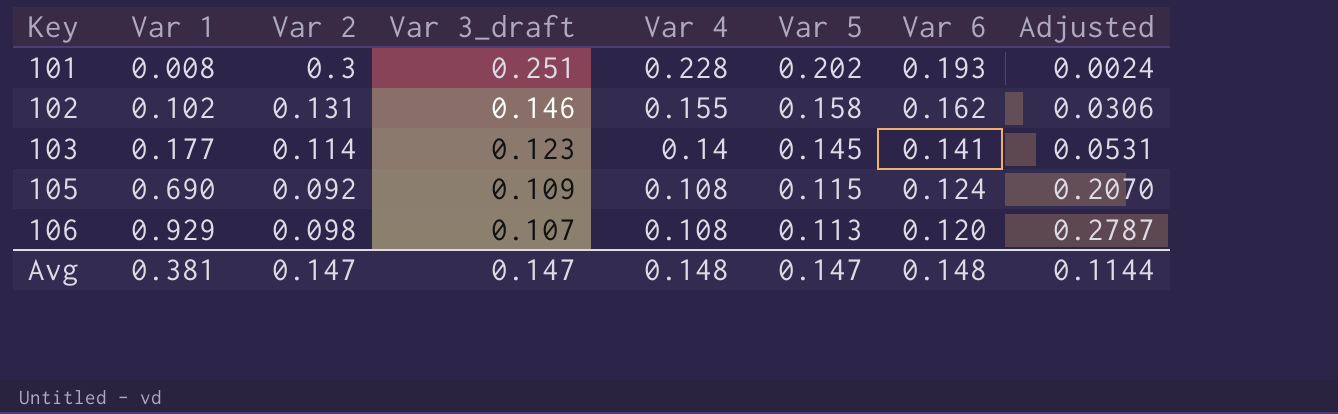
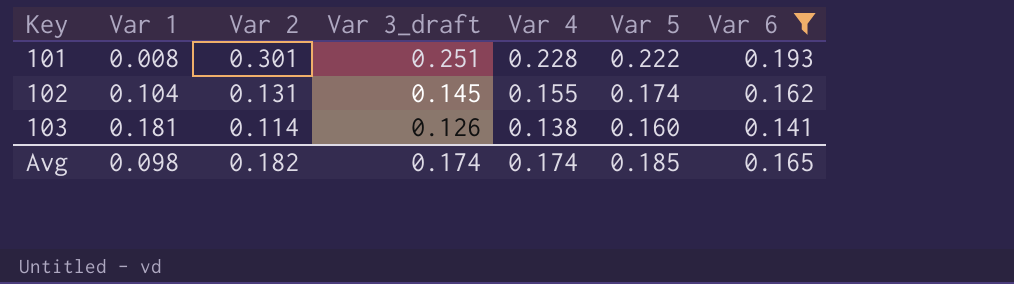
filter: none -> Var 6 >= 0.141
column Adjusted | formula: [Var 1] * 0.3 -> none
101 | Var 2: 0.3 -> 0.301
101 | Var 5: 0.202 -> 0.222
102 | Var 1: 0.102 -> 0.104
102 | Var 3_draft: 0.146 -> 0.145
102 | Var 5: 0.158 -> 0.174
103 | Var 1: 0.177 -> 0.181
103 | Var 3_draft: 0.123 -> 0.126
103 | Var 4: 0.14 -> 0.138
103 | Var 5: 0.145 -> 0.160
Avg | Var 1: 0.381 -> 0.098
Avg | Var 2: 0.147 -> 0.182
Avg | Var 3_draft: 0.147 -> 0.174
Avg | Var 4: 0.148 -> 0.174
Avg | Var 5: 0.147 -> 0.185
Avg | Var 6: 0.148 -> 0.165

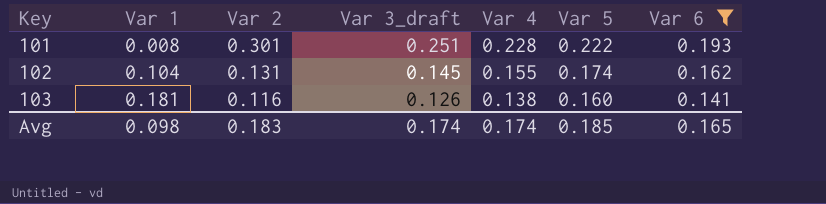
103 | Var 2: 0.114 -> 0.116
Avg | Var 2: 0.182 -> 0.183

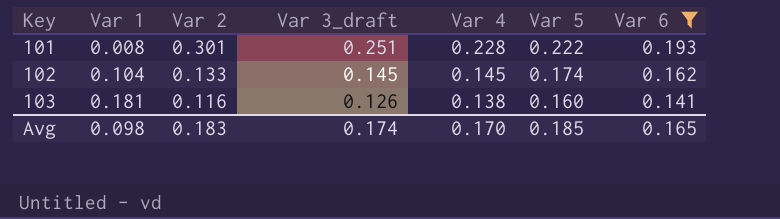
102 | Var 2: 0.131 -> 0.133
102 | Var 4: 0.155 -> 0.145
Avg | Var 4: 0.174 -> 0.170

